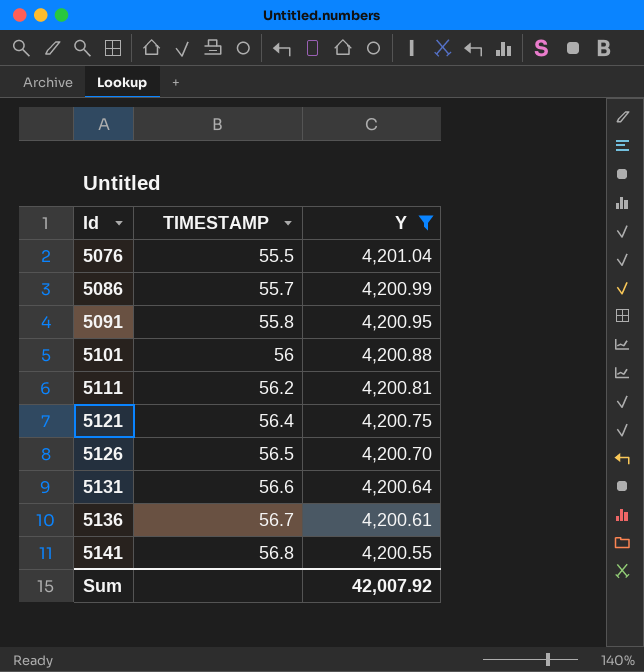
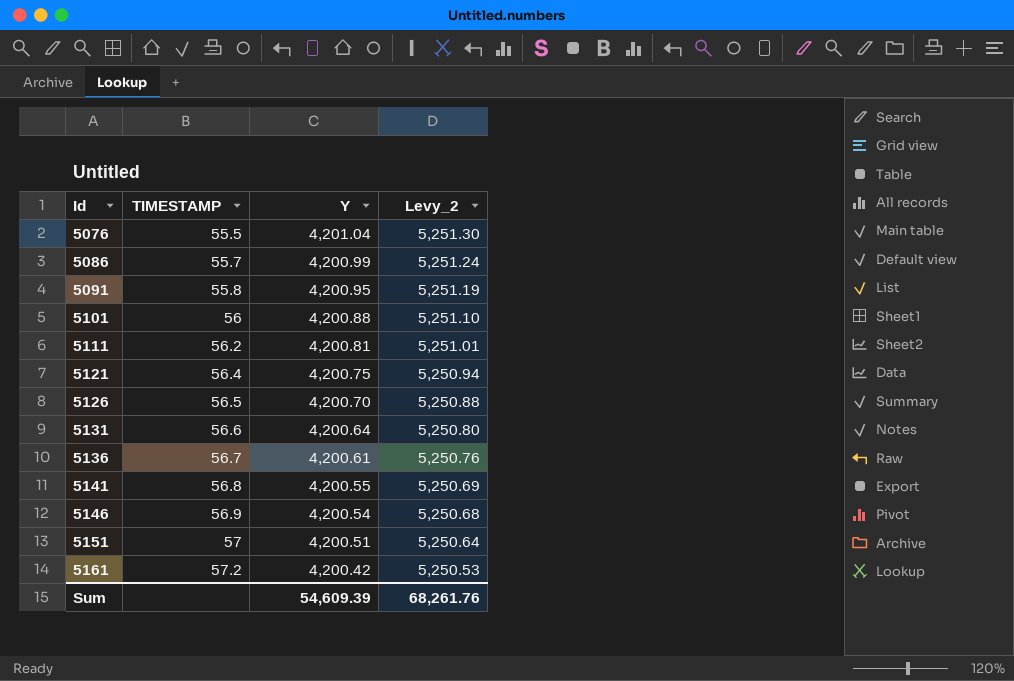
filter: Y >= 4,200.55 -> none
column Levy_2 | formula: none -> [Y] * 1.25
Sum | Y: 42,007.92 -> 54,609.39

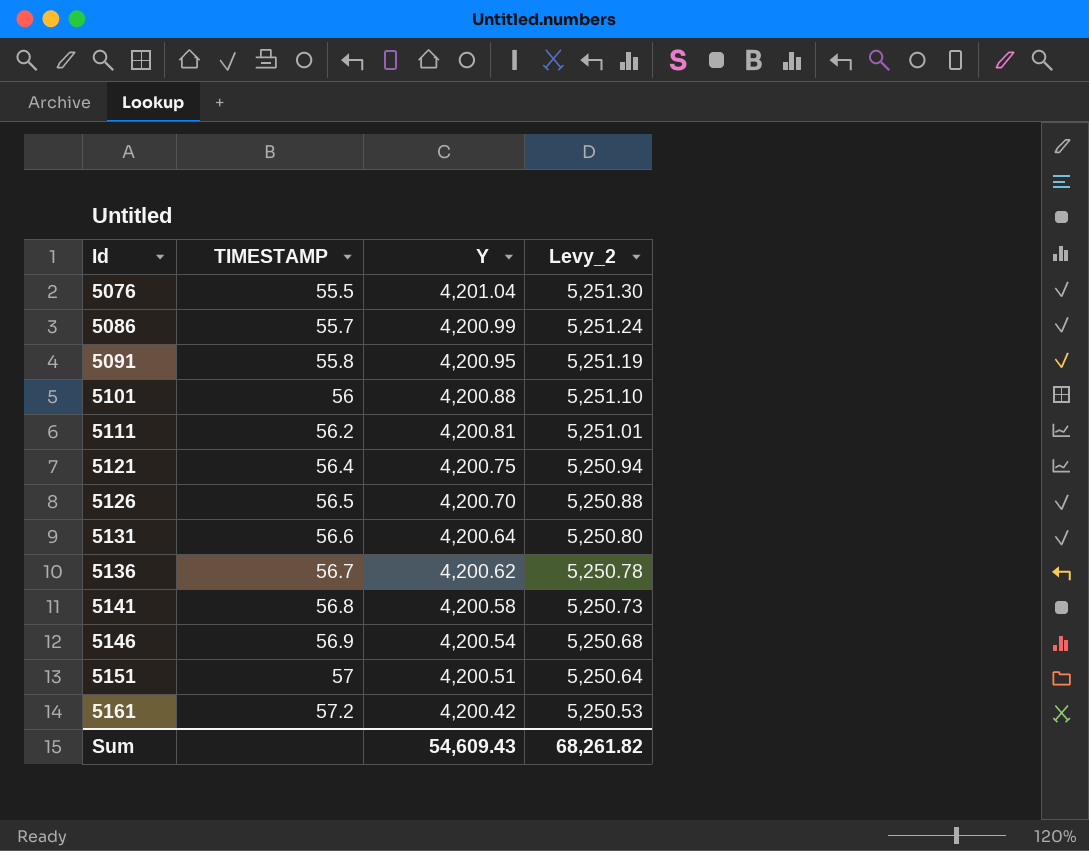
5136 | Y: 4,200.61 -> 4,200.62
5136 | Levy_2: 5,250.76 -> 5,250.78
5141 | Y: 4,200.55 -> 4,200.58
5141 | Levy_2: 5,250.69 -> 5,250.73
Sum | Y: 54,609.39 -> 54,609.43
Sum | Levy_2: 68,261.76 -> 68,261.82

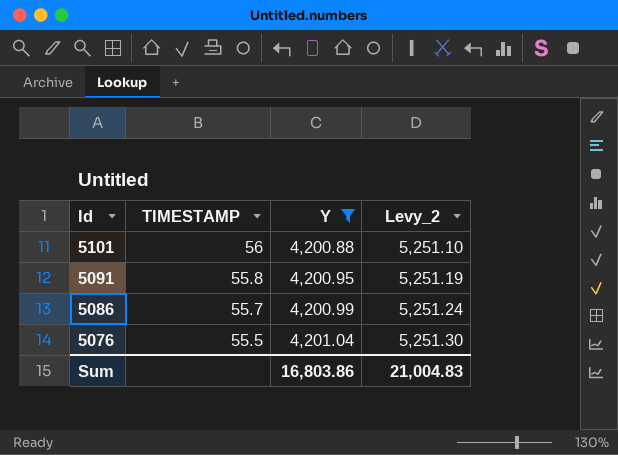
filter: none -> Y >= 4,200.88
row order: Id ascending -> Id descending
Sum | Y: 54,609.43 -> 16,803.86
Sum | Levy_2: 68,261.82 -> 21,004.83

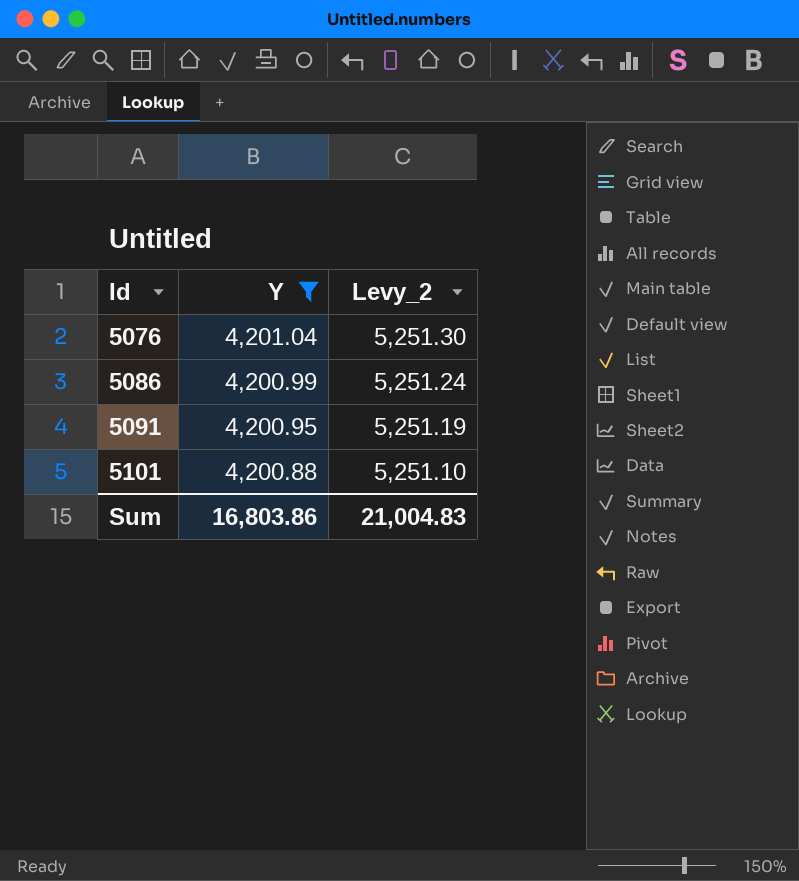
row order: Id descending -> Id ascending
column TIMESTAMP | position: 2 -> none

